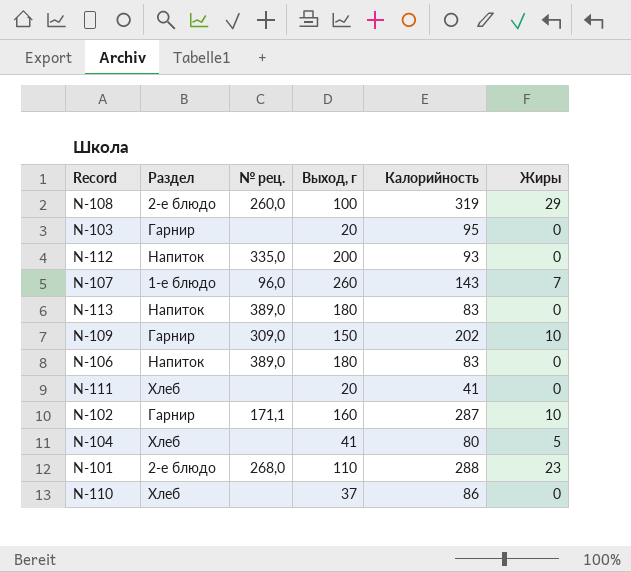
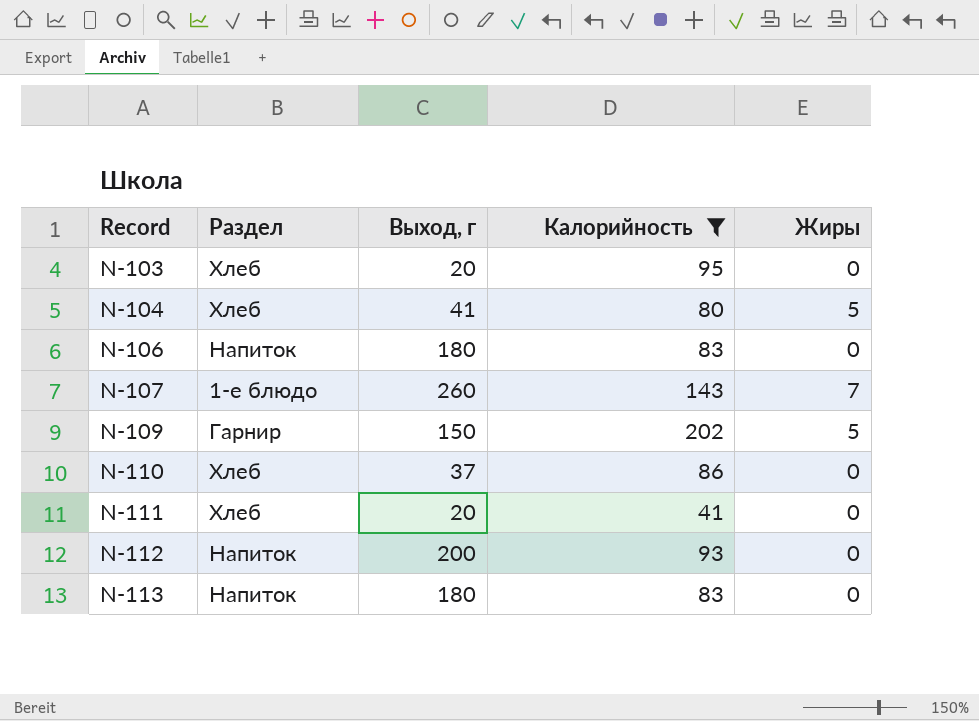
filter: none -> Калорийность <= 202
row order: none -> Record ascending
column № рец. | position: 3 -> none
N-103 | Раздел: Гарнир -> Хлеб
N-109 | Жиры: 10 -> 5

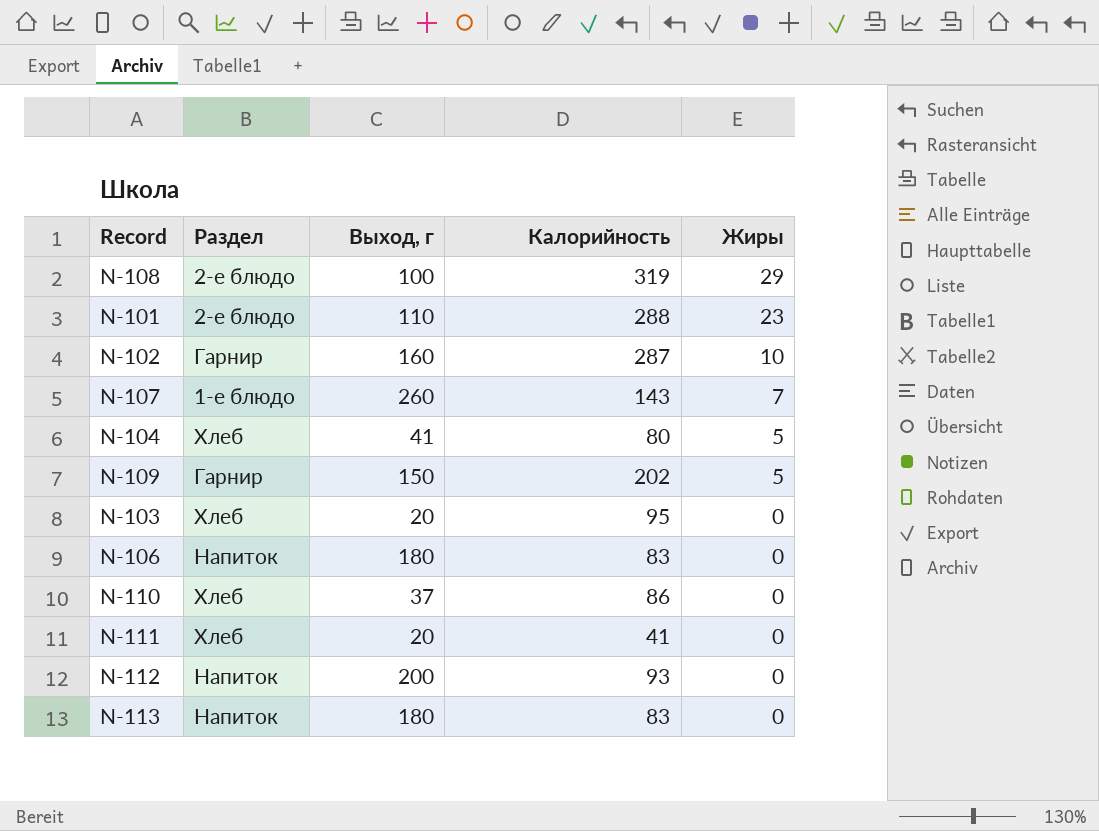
filter: Калорийность <= 202 -> none
row order: Record ascending -> Жиры descending

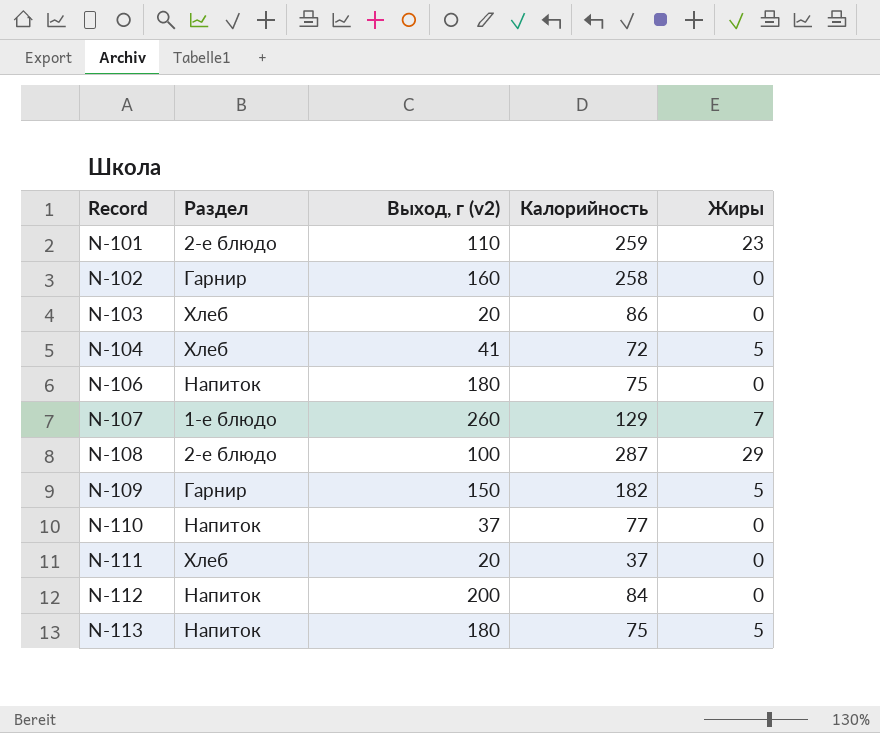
row order: Жиры descending -> Record ascending
column name: Выход, г -> Выход, г (v2)
N-101 | Калорийность: 288 -> 259
N-102 | Калорийность: 287 -> 258
N-102 | Жиры: 10 -> 0
N-103 | Калорийность: 95 -> 86
N-104 | Калорийность: 80 -> 72
N-106 | Калорийность: 83 -> 75
N-107 | Калорийность: 143 -> 129
N-108 | Калорийность: 319 -> 287
N-109 | Калорийность: 202 -> 182
N-110 | Раздел: Хлеб -> Напиток
N-110 | Калорийность: 86 -> 77
N-111 | Калорийность: 41 -> 37
N-112 | Калорийность: 93 -> 84
N-113 | Калорийность: 83 -> 75
N-113 | Жиры: 0 -> 5

